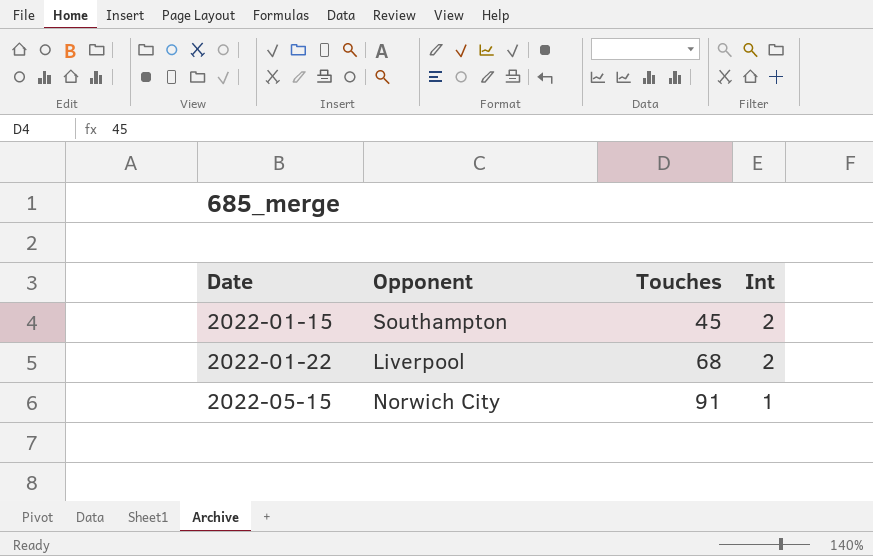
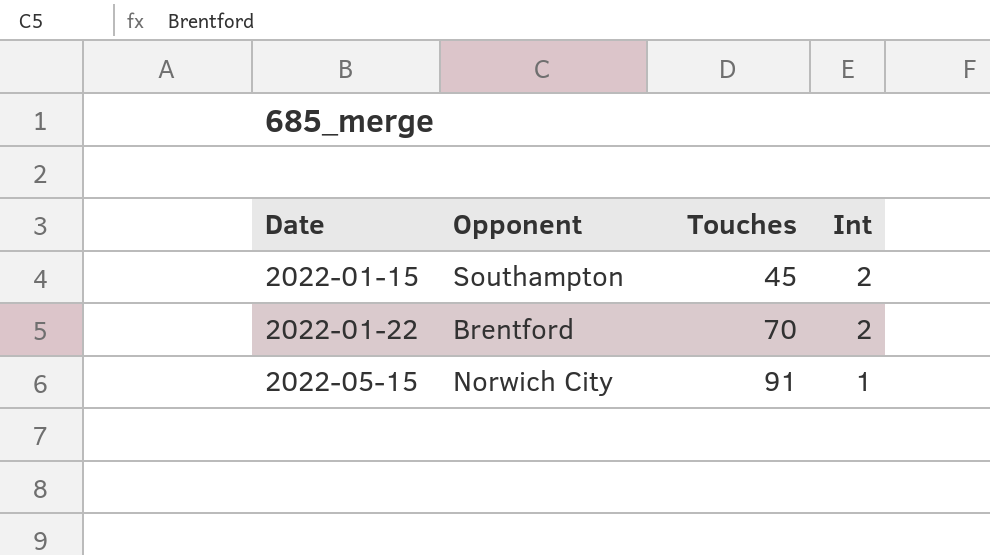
2022-01-22 | Opponent: Liverpool -> Brentford
2022-01-22 | Touches: 68 -> 70

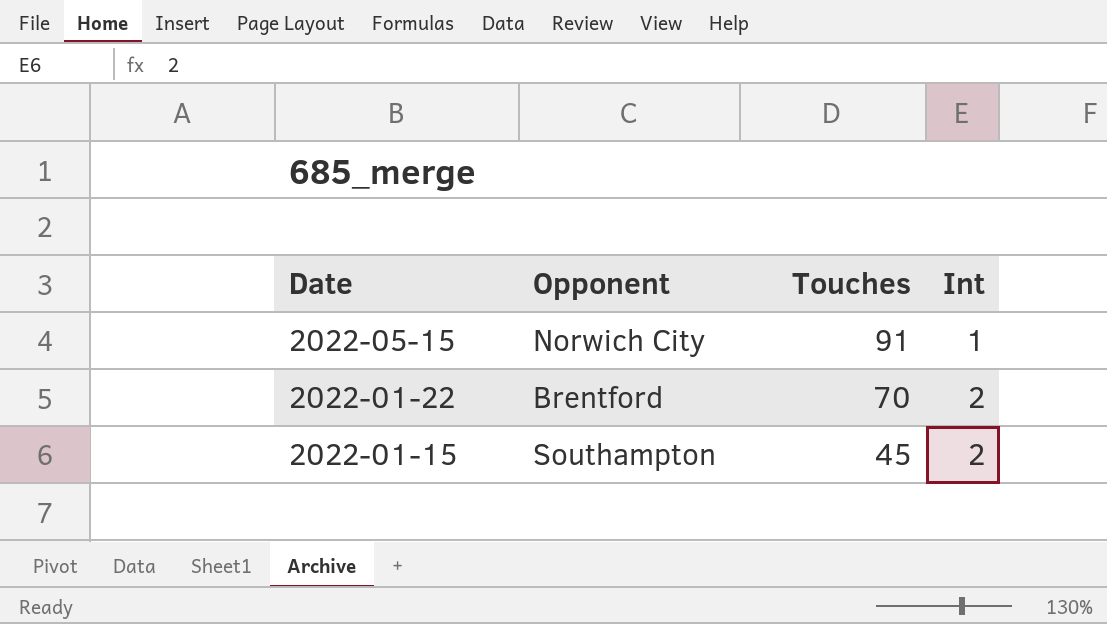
row order: Date ascending -> Date descending

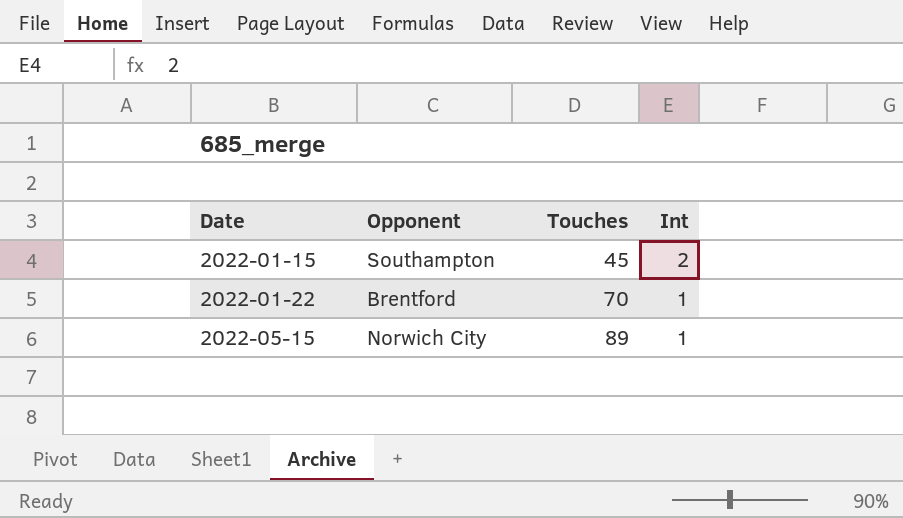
row order: Date descending -> Date ascending
2022-01-22 | Int: 2 -> 1
2022-05-15 | Touches: 91 -> 89

